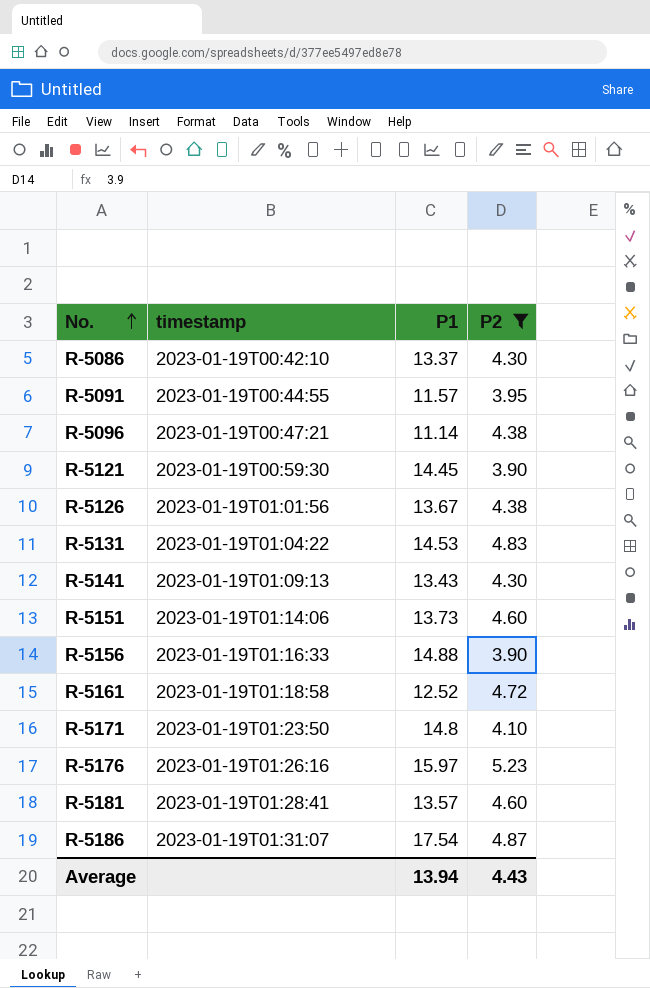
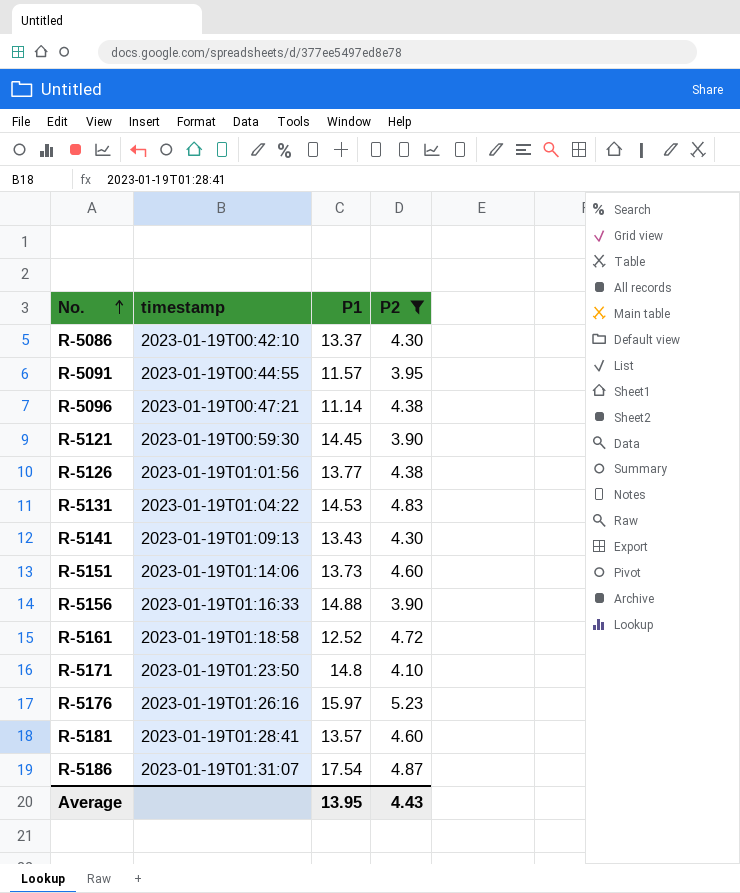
R-5126 | P1: 13.67 -> 13.77
Average | P1: 13.94 -> 13.95

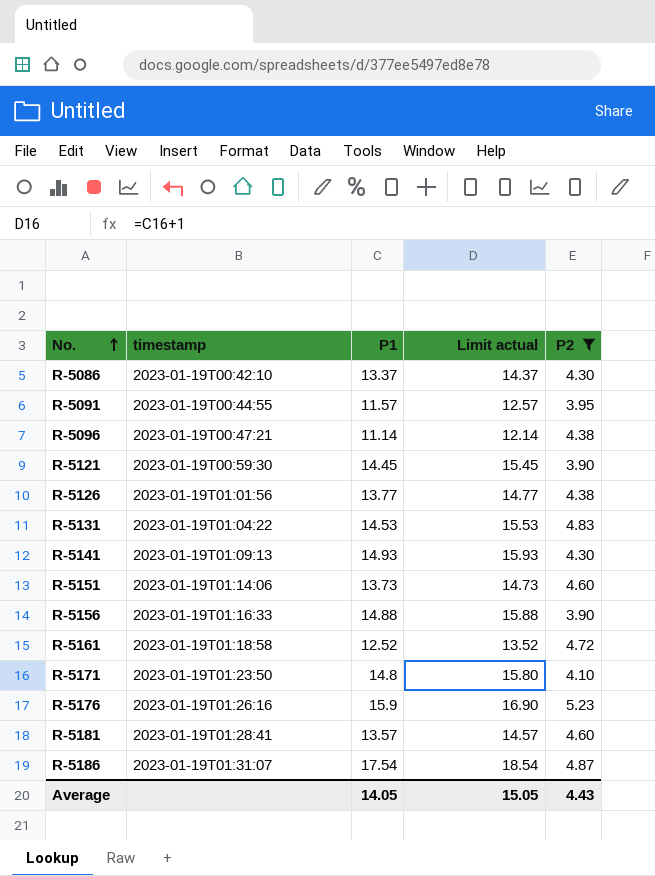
column Limit actual | formula: none -> [P1] + 1
R-5141 | P1: 13.43 -> 14.93
R-5176 | P1: 15.97 -> 15.9
Average | P1: 13.95 -> 14.05

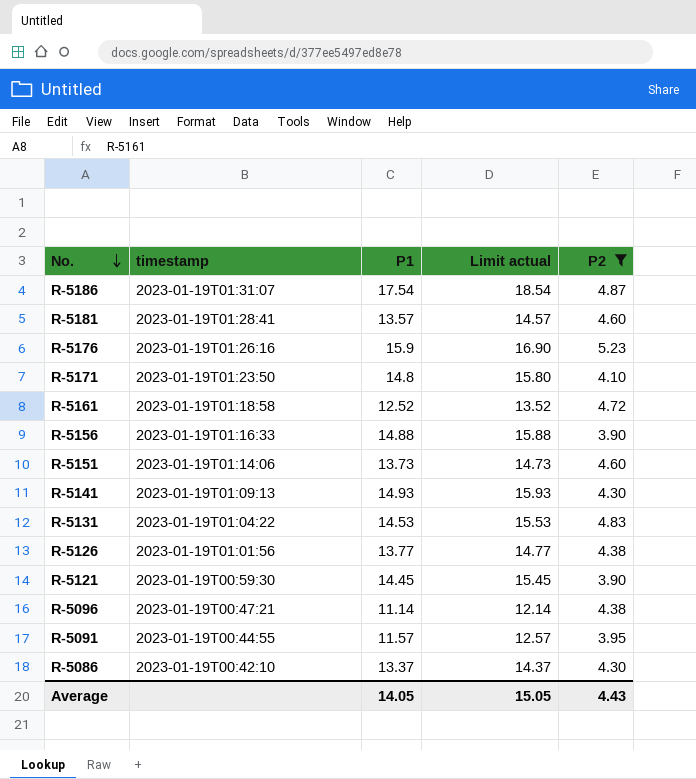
row order: No. ascending -> No. descending

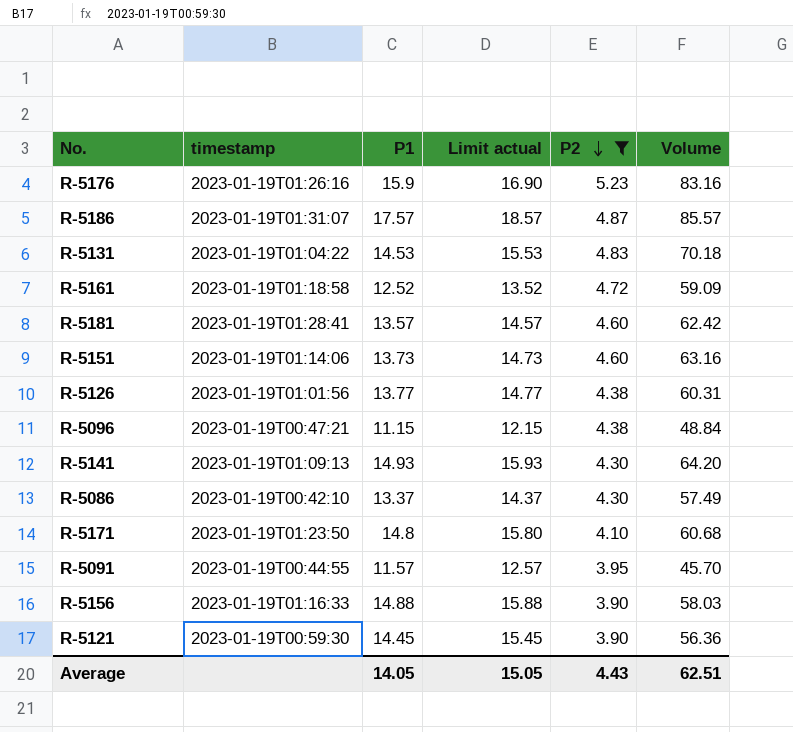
row order: No. descending -> P2 descending
column Volume | formula: none -> [P1] * [P2]
R-5186 | P1: 17.54 -> 17.57
R-5186 | Limit actual: 18.54 -> 18.57
R-5096 | P1: 11.14 -> 11.15
R-5096 | Limit actual: 12.14 -> 12.15

